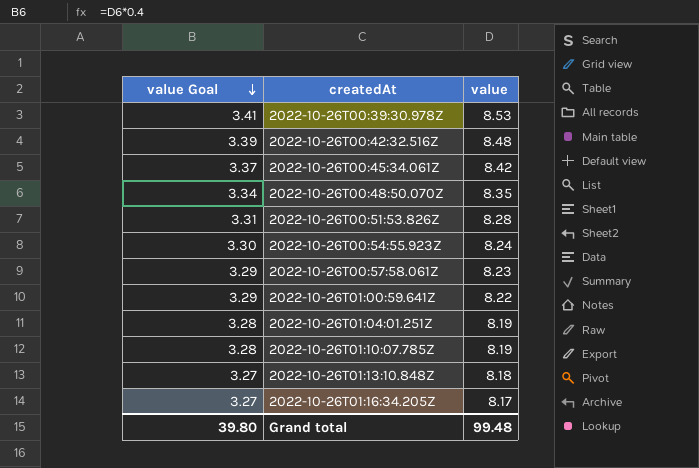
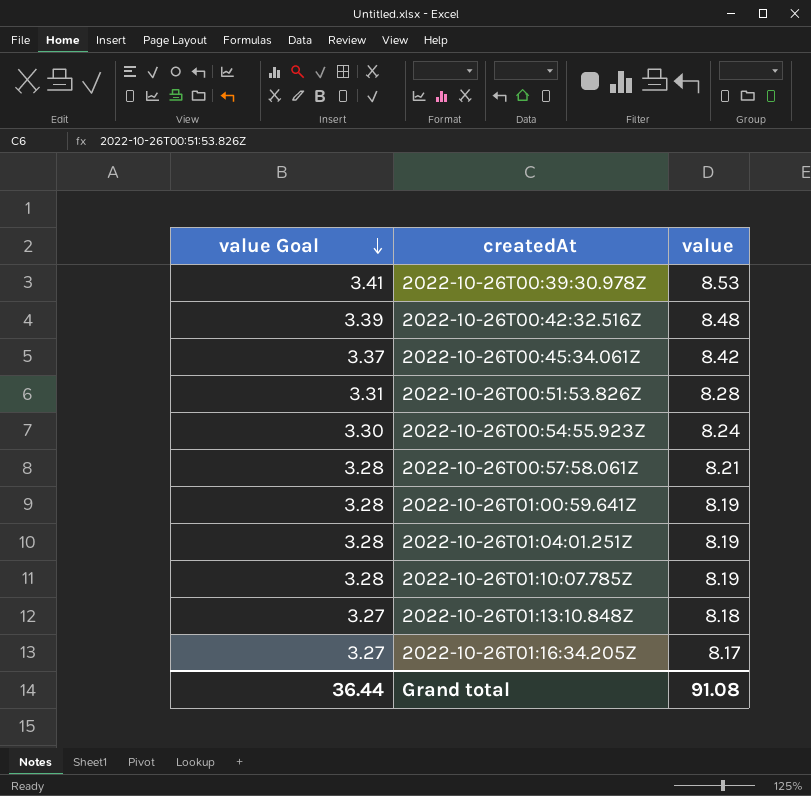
row 2022-10-26T00:48:50.070Z: 3.34 | 8.35 -> none
2022-10-26T00:57:58.061Z | value Goal: 3.29 -> 3.28
2022-10-26T00:57:58.061Z | value: 8.23 -> 8.21
2022-10-26T01:00:59.641Z | value Goal: 3.29 -> 3.28
2022-10-26T01:00:59.641Z | value: 8.22 -> 8.19
Grand total | value Goal: 39.80 -> 36.44
Grand total | value: 99.48 -> 91.08

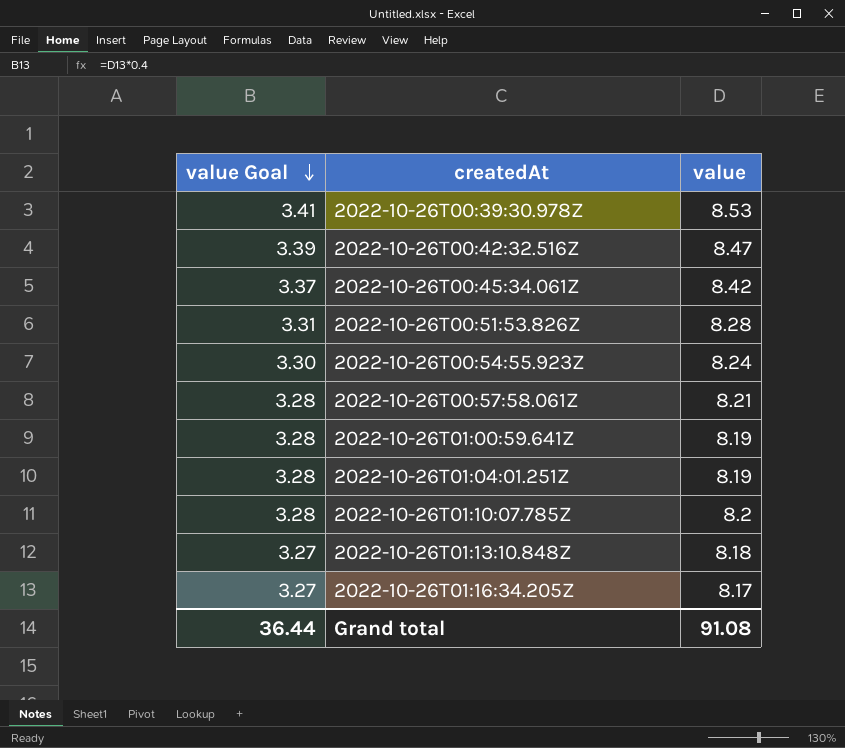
2022-10-26T00:42:32.516Z | value: 8.48 -> 8.47
2022-10-26T01:10:07.785Z | value: 8.19 -> 8.2

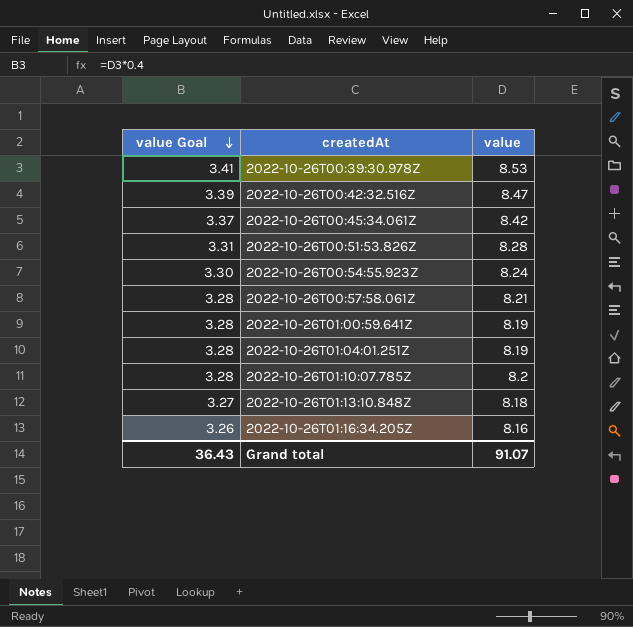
2022-10-26T01:16:34.205Z | value Goal: 3.27 -> 3.26
2022-10-26T01:16:34.205Z | value: 8.17 -> 8.16
Grand total | value Goal: 36.44 -> 36.43
Grand total | value: 91.08 -> 91.07

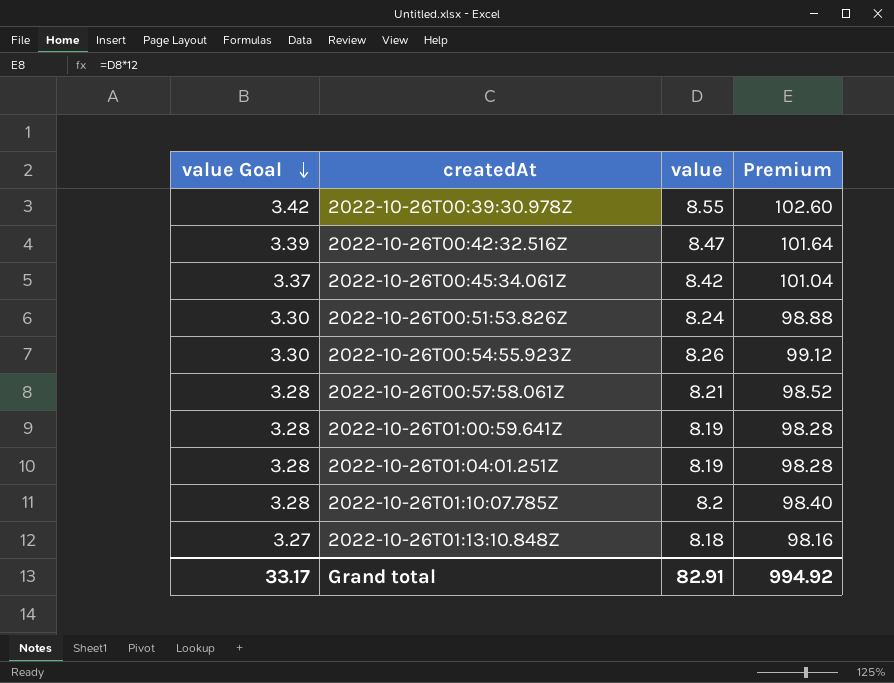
column Premium | formula: none -> [value] * 12
row 2022-10-26T01:16:34.205Z: 3.26 | 8.16 -> none
2022-10-26T00:39:30.978Z | value Goal: 3.41 -> 3.42
2022-10-26T00:39:30.978Z | value: 8.53 -> 8.55
2022-10-26T00:51:53.826Z | value Goal: 3.31 -> 3.30
2022-10-26T00:51:53.826Z | value: 8.28 -> 8.24
2022-10-26T00:54:55.923Z | value: 8.24 -> 8.26
Grand total | value Goal: 36.43 -> 33.17
Grand total | value: 91.07 -> 82.91

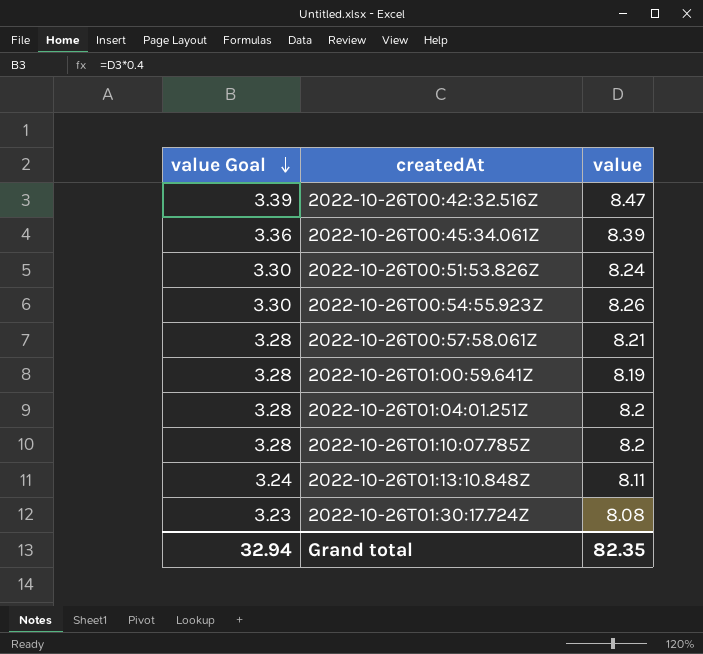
column Premium | formula: [value] * 12 -> none
row 2022-10-26T00:39:30.978Z: 3.42 | 8.55 | 102.60 -> none
2022-10-26T00:45:34.061Z | value Goal: 3.37 -> 3.36
2022-10-26T00:45:34.061Z | value: 8.42 -> 8.39
2022-10-26T01:04:01.251Z | value: 8.19 -> 8.2
2022-10-26T01:13:10.848Z | value Goal: 3.27 -> 3.24
2022-10-26T01:13:10.848Z | value: 8.18 -> 8.11
row 2022-10-26T01:30:17.724Z: none -> 3.23 | 8.08
Grand total | value Goal: 33.17 -> 32.94
Grand total | value: 82.91 -> 82.35

